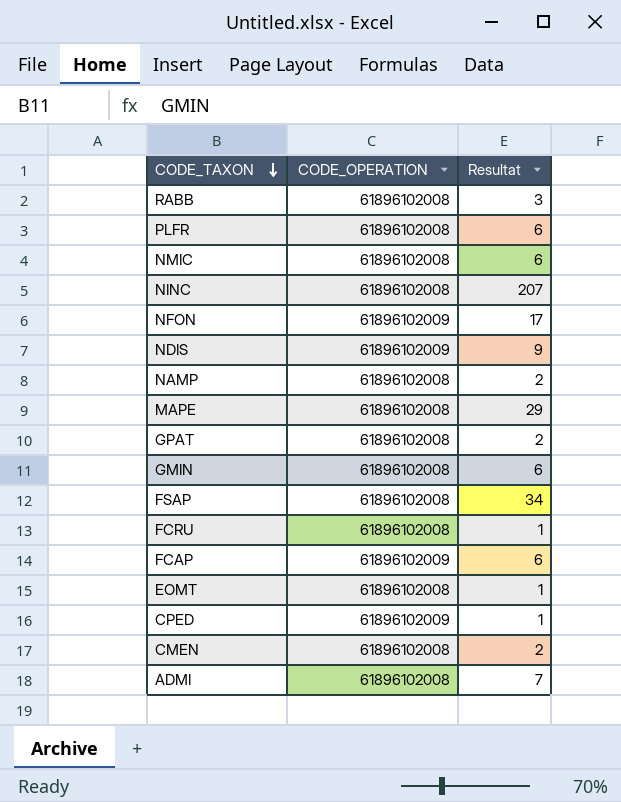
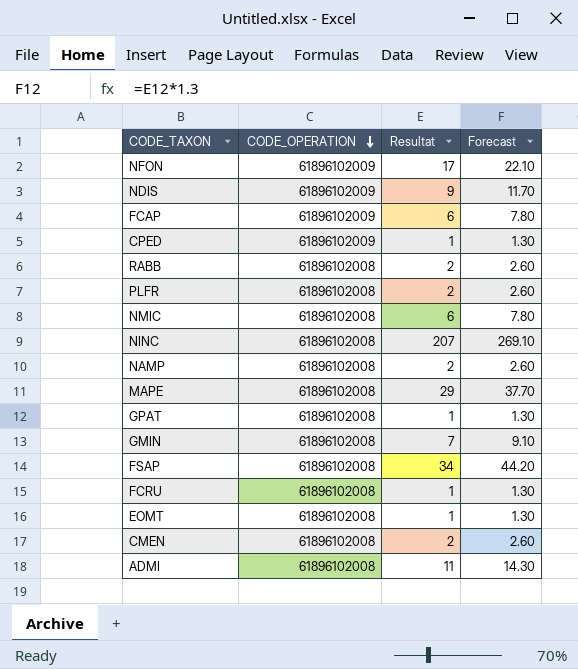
row order: CODE_TAXON descending -> CODE_OPERATION descending
column Forecast | formula: none -> [Resultat] * 1.3
RABB | Resultat: 3 -> 2
PLFR | Resultat: 6 -> 2
GPAT | Resultat: 2 -> 1
GMIN | Resultat: 6 -> 7
ADMI | Resultat: 7 -> 11

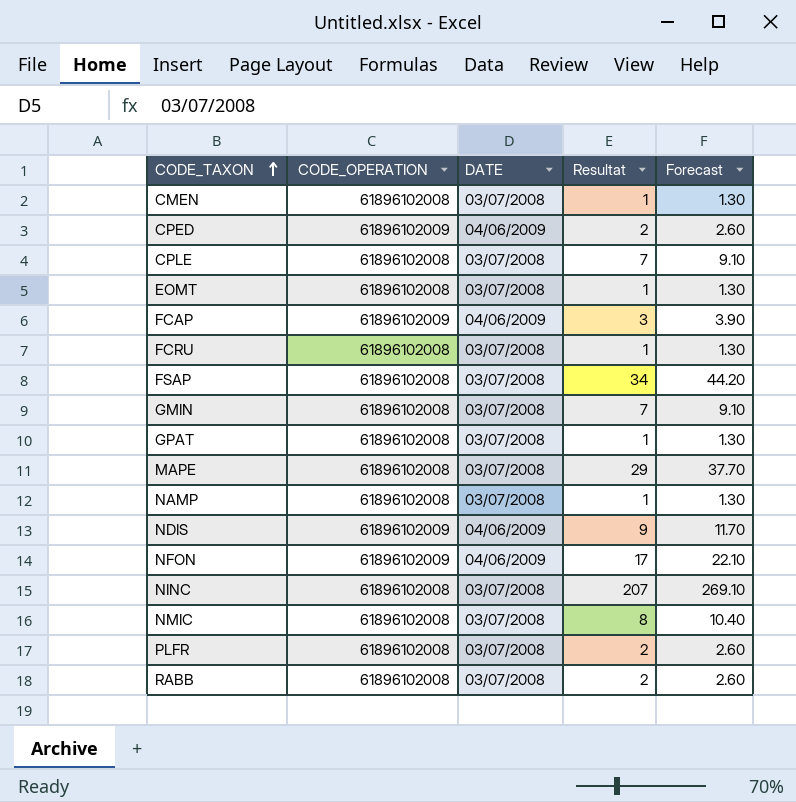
row order: CODE_OPERATION descending -> CODE_TAXON ascending
column DATE | position: none -> 3
row ADMI: 61896102008 | 11 | 14.30 -> none
CMEN | Resultat: 2 -> 1
CMEN | Forecast: 2.60 -> 1.30
CPED | Resultat: 1 -> 2
CPED | Forecast: 1.30 -> 2.60
row CPLE: none -> 61896102008 | 03/07/2008 | 7 | 9.10
FCAP | Resultat: 6 -> 3
FCAP | Forecast: 7.80 -> 3.90
NAMP | Resultat: 2 -> 1
NAMP | Forecast: 2.60 -> 1.30
NMIC | Resultat: 6 -> 8
NMIC | Forecast: 7.80 -> 10.40

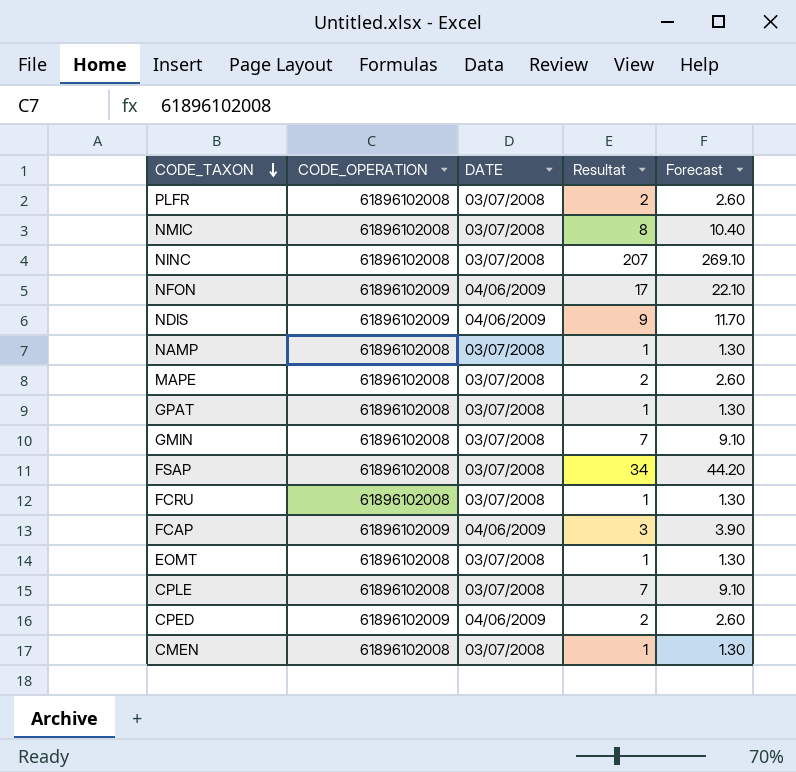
row order: CODE_TAXON ascending -> CODE_TAXON descending
row RABB: 61896102008 | 03/07/2008 | 2 | 2.60 -> none
MAPE | Resultat: 29 -> 2
MAPE | Forecast: 37.70 -> 2.60

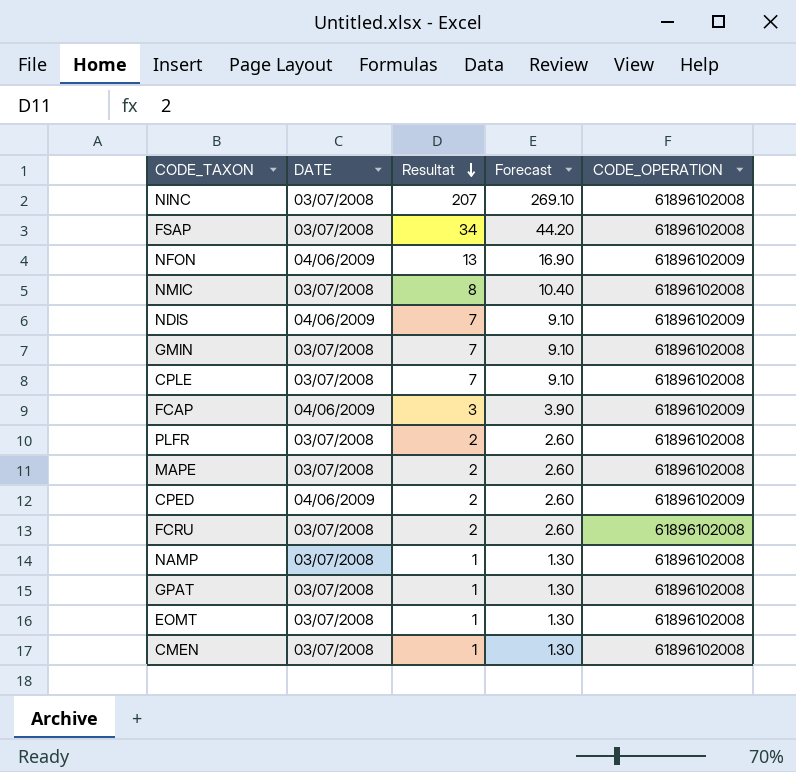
row order: CODE_TAXON descending -> Resultat descending
column CODE_OPERATION | position: 2 -> 5
NFON | Resultat: 17 -> 13
NFON | Forecast: 22.10 -> 16.90
NDIS | Resultat: 9 -> 7
NDIS | Forecast: 11.70 -> 9.10
FCRU | Resultat: 1 -> 2
FCRU | Forecast: 1.30 -> 2.60

